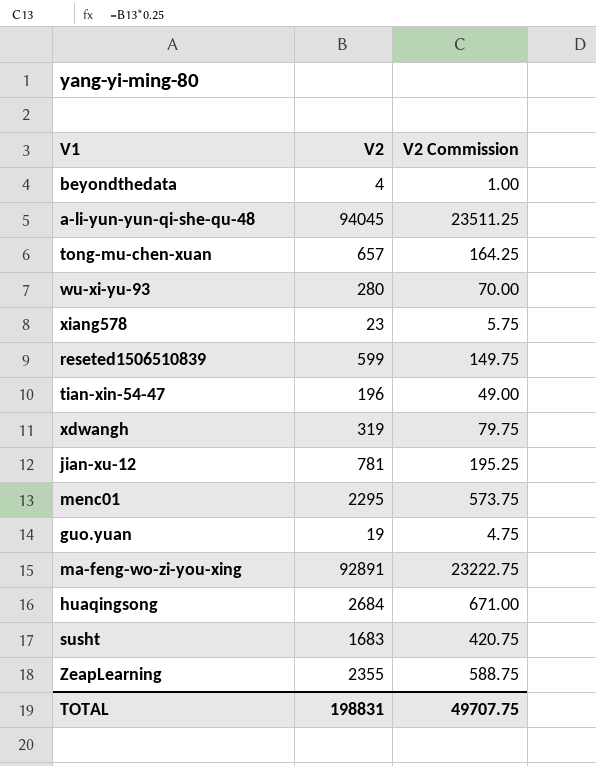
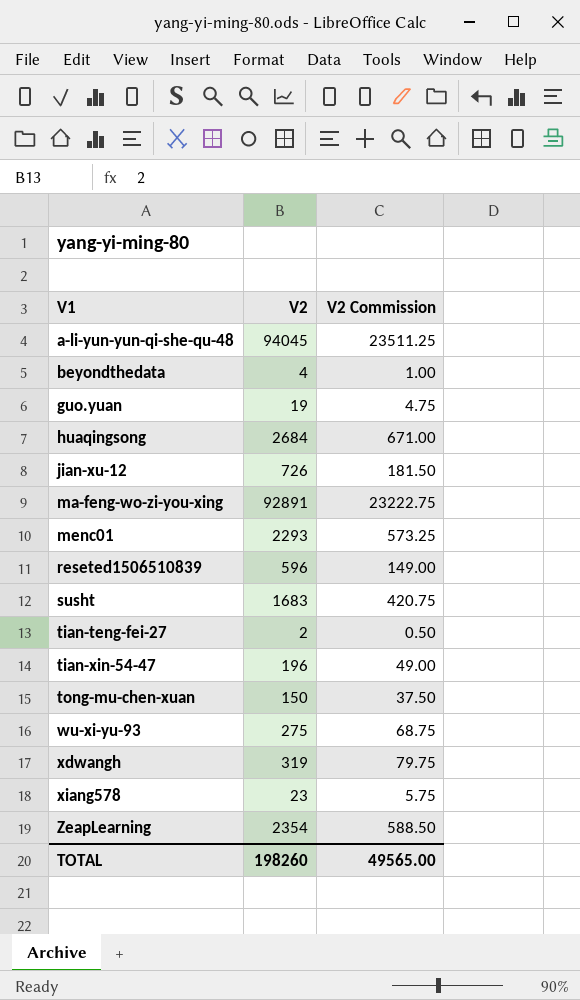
row order: none -> V1 ascending
jian-xu-12 | V2: 781 -> 726
jian-xu-12 | V2 Commission: 195.25 -> 181.50
menc01 | V2: 2295 -> 2293
menc01 | V2 Commission: 573.75 -> 573.25
reseted1506510839 | V2: 599 -> 596
reseted1506510839 | V2 Commission: 149.75 -> 149.00
row tian-teng-fei-27: none -> 2 | 0.50
tong-mu-chen-xuan | V2: 657 -> 150
tong-mu-chen-xuan | V2 Commission: 164.25 -> 37.50
wu-xi-yu-93 | V2: 280 -> 275
wu-xi-yu-93 | V2 Commission: 70.00 -> 68.75
ZeapLearning | V2: 2355 -> 2354
ZeapLearning | V2 Commission: 588.75 -> 588.50
TOTAL | V2: 198831 -> 198260
TOTAL | V2 Commission: 49707.75 -> 49565.00

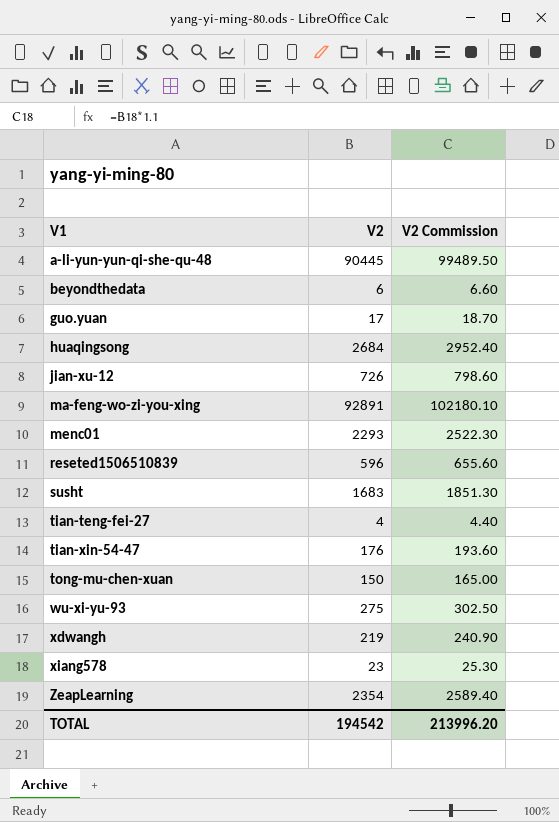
column V2 Commission | formula: [V2] * 0.25 -> [V2] * 1.1
a-li-yun-yun-qi-she-qu-48 | V2: 94045 -> 90445
beyondthedata | V2: 4 -> 6
guo.yuan | V2: 19 -> 17
tian-teng-fei-27 | V2: 2 -> 4
tian-xin-54-47 | V2: 196 -> 176
xdwangh | V2: 319 -> 219
TOTAL | V2: 198260 -> 194542
TOTAL | V2 Commission: 49565.00 -> 213996.20

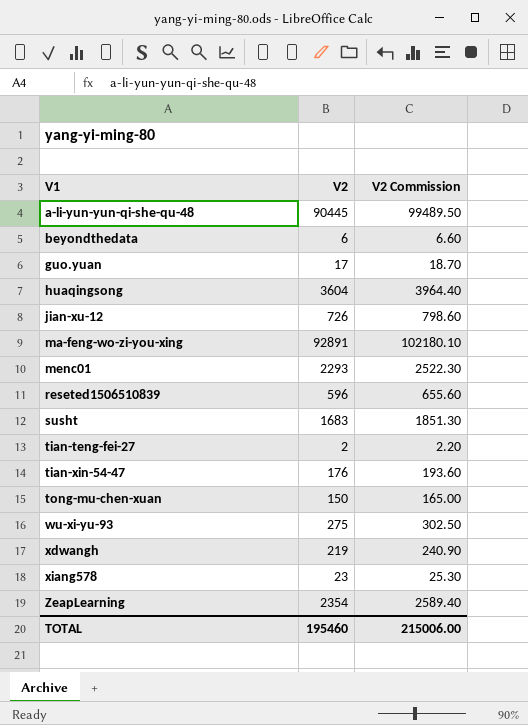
huaqingsong | V2: 2684 -> 3604
huaqingsong | V2 Commission: 2952.40 -> 3964.40
tian-teng-fei-27 | V2: 4 -> 2
tian-teng-fei-27 | V2 Commission: 4.40 -> 2.20
TOTAL | V2: 194542 -> 195460
TOTAL | V2 Commission: 213996.20 -> 215006.00

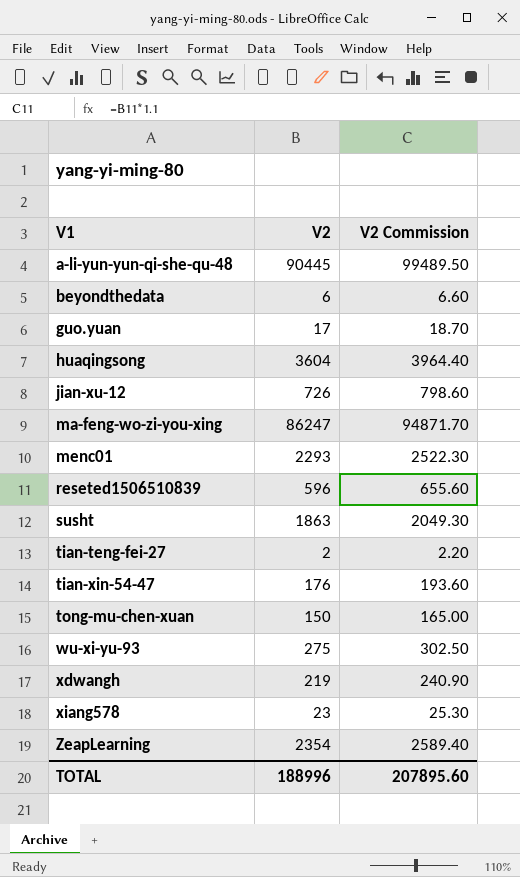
ma-feng-wo-zi-you-xing | V2: 92891 -> 86247
ma-feng-wo-zi-you-xing | V2 Commission: 102180.10 -> 94871.70
susht | V2: 1683 -> 1863
susht | V2 Commission: 1851.30 -> 2049.30
TOTAL | V2: 195460 -> 188996
TOTAL | V2 Commission: 215006.00 -> 207895.60

